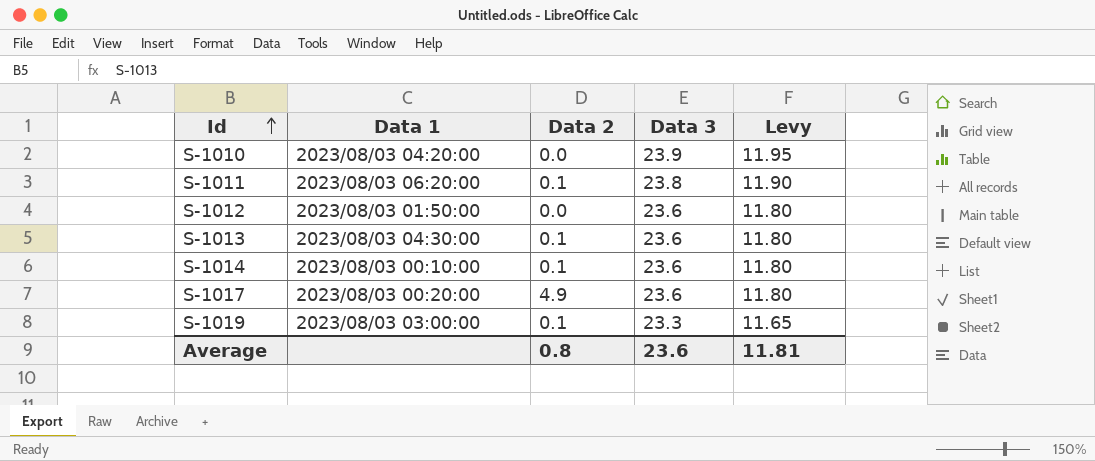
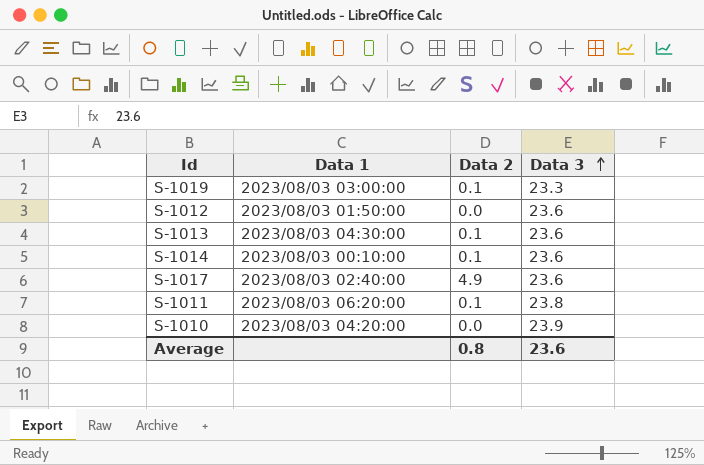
row order: Id ascending -> Data 3 ascending
column Levy | formula: [Data 3] * 0.5 -> none
S-1017 | Data 1: 2023/08/03 00:20:00 -> 2023/08/03 02:40:00

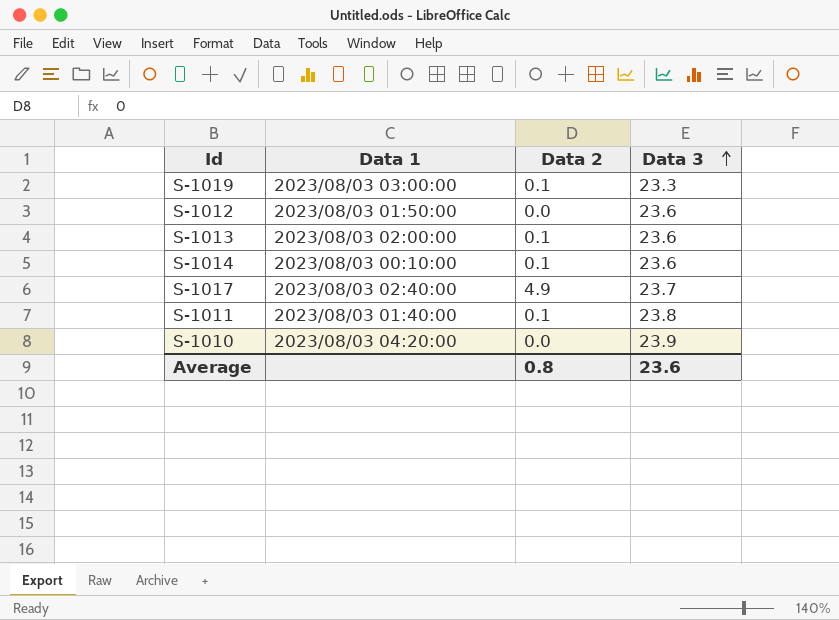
S-1013 | Data 1: 2023/08/03 04:30:00 -> 2023/08/03 02:00:00
S-1017 | Data 3: 23.6 -> 23.7
S-1011 | Data 1: 2023/08/03 06:20:00 -> 2023/08/03 01:40:00

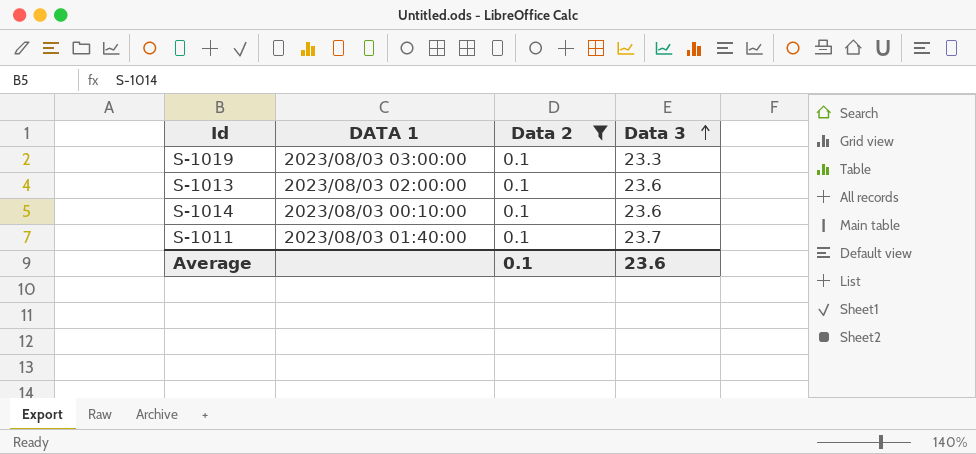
filter: none -> Data 2 = 0.1
column name: Data 1 -> DATA 1
S-1011 | Data 3: 23.8 -> 23.7
Average | Data 2: 0.8 -> 0.1

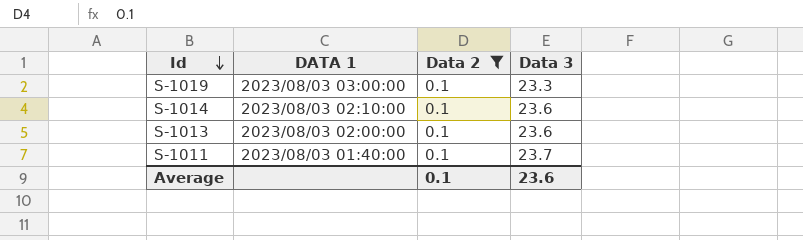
row order: Data 3 ascending -> Id descending
S-1014 | DATA 1: 2023/08/03 00:10:00 -> 2023/08/03 02:10:00

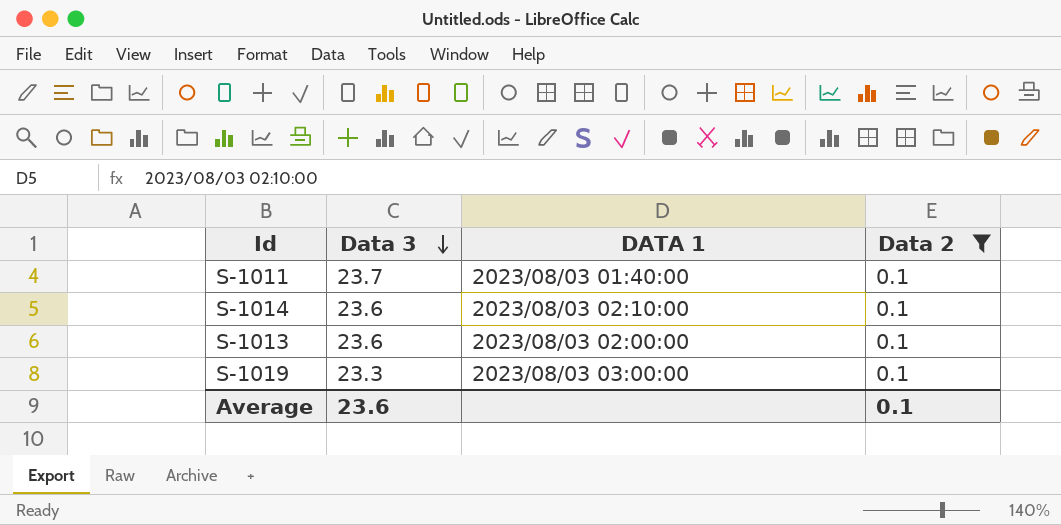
row order: Id descending -> Data 3 descending
column Data 3 | position: 4 -> 2

